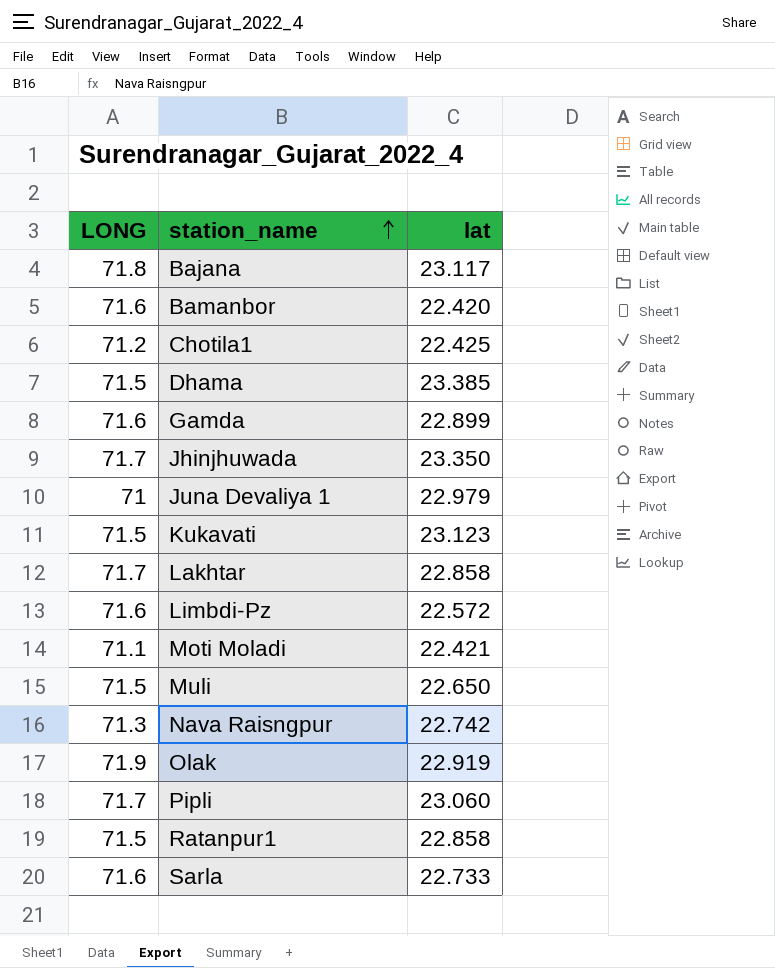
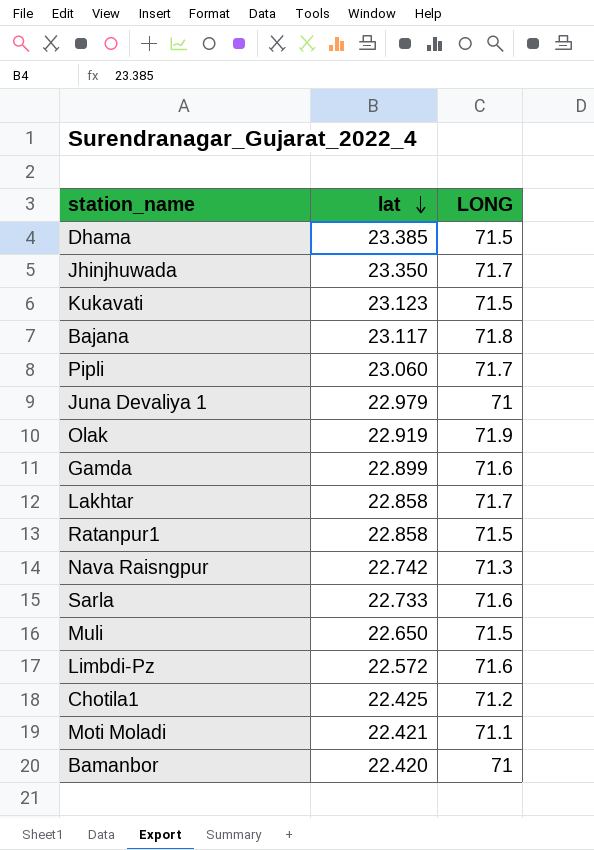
row order: station_name ascending -> lat descending
column LONG | position: 1 -> 3
Bamanbor | LONG: 71.6 -> 71

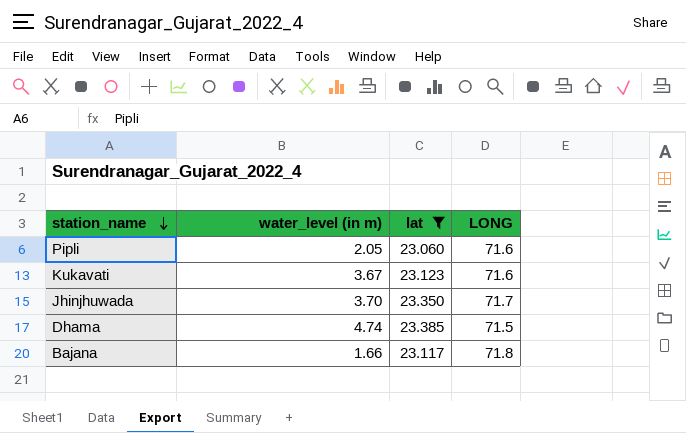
filter: none -> lat >= 23.060
row order: lat descending -> station_name descending
column water_level (in m) | position: none -> 2
Pipli | LONG: 71.7 -> 71.6
Kukavati | LONG: 71.5 -> 71.6

